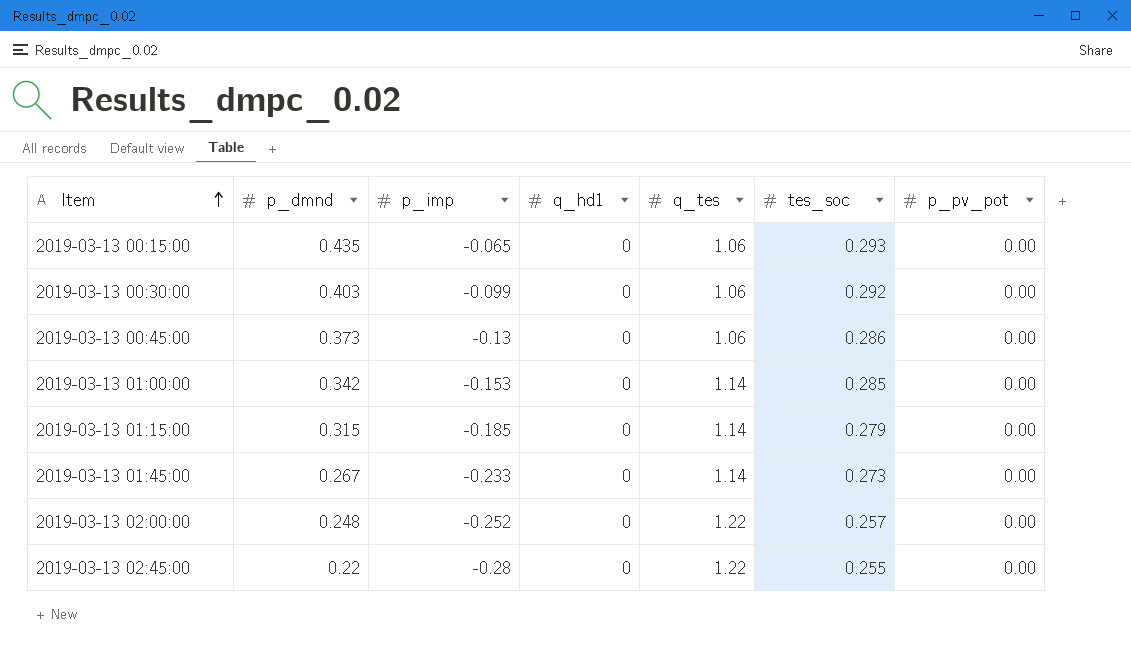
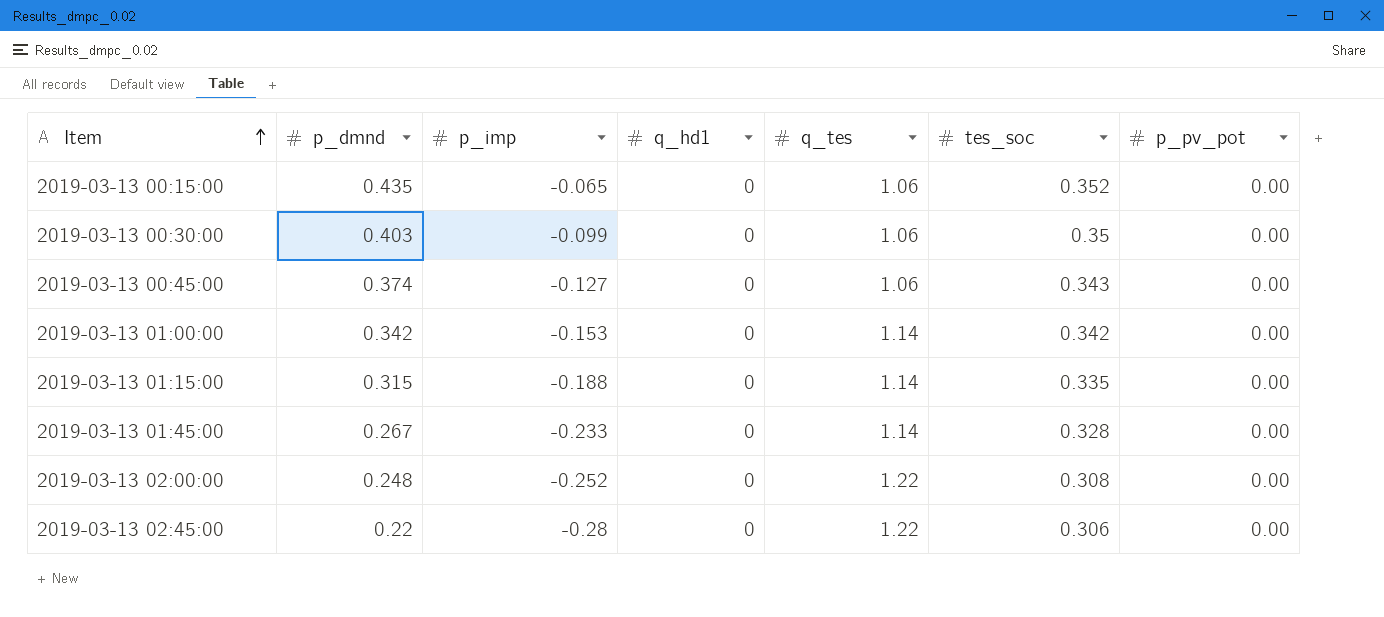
2019-03-13 00:15:00 | tes_soc: 0.293 -> 0.352
2019-03-13 00:30:00 | tes_soc: 0.292 -> 0.35
2019-03-13 00:45:00 | p_dmnd: 0.373 -> 0.374
2019-03-13 00:45:00 | p_imp: -0.13 -> -0.127
2019-03-13 00:45:00 | tes_soc: 0.286 -> 0.343
2019-03-13 01:00:00 | tes_soc: 0.285 -> 0.342
2019-03-13 01:15:00 | p_imp: -0.185 -> -0.188
2019-03-13 01:15:00 | tes_soc: 0.279 -> 0.335
2019-03-13 01:45:00 | tes_soc: 0.273 -> 0.328
2019-03-13 02:00:00 | tes_soc: 0.257 -> 0.308
2019-03-13 02:45:00 | tes_soc: 0.255 -> 0.306

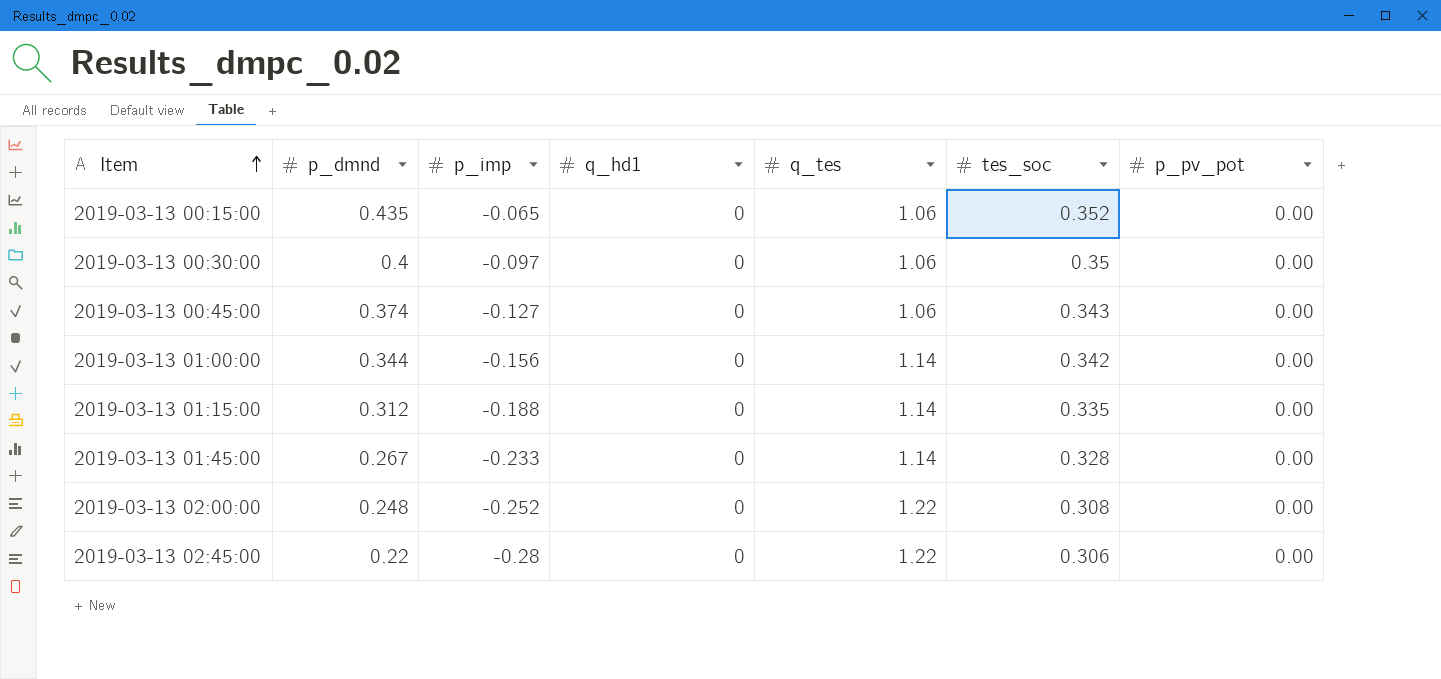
2019-03-13 00:30:00 | p_dmnd: 0.403 -> 0.4
2019-03-13 00:30:00 | p_imp: -0.099 -> -0.097
2019-03-13 01:00:00 | p_dmnd: 0.342 -> 0.344
2019-03-13 01:00:00 | p_imp: -0.153 -> -0.156
2019-03-13 01:15:00 | p_dmnd: 0.315 -> 0.312

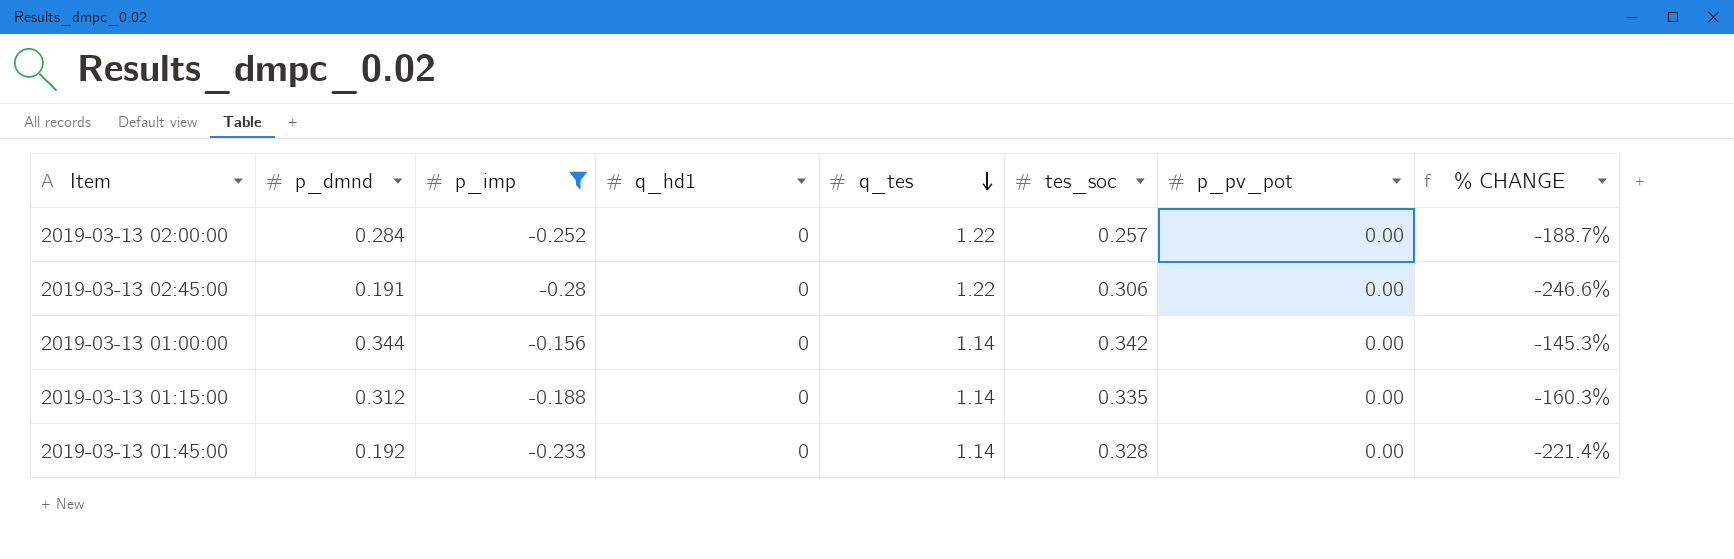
filter: none -> p_imp <= -0.156
row order: Item ascending -> q_tes descending
column % CHANGE | formula: none -> ([p_imp] - [p_dmnd]) / [p_dmnd]
2019-03-13 02:00:00 | p_dmnd: 0.248 -> 0.284
2019-03-13 02:00:00 | tes_soc: 0.308 -> 0.257
2019-03-13 02:45:00 | p_dmnd: 0.22 -> 0.191
2019-03-13 01:45:00 | p_dmnd: 0.267 -> 0.192

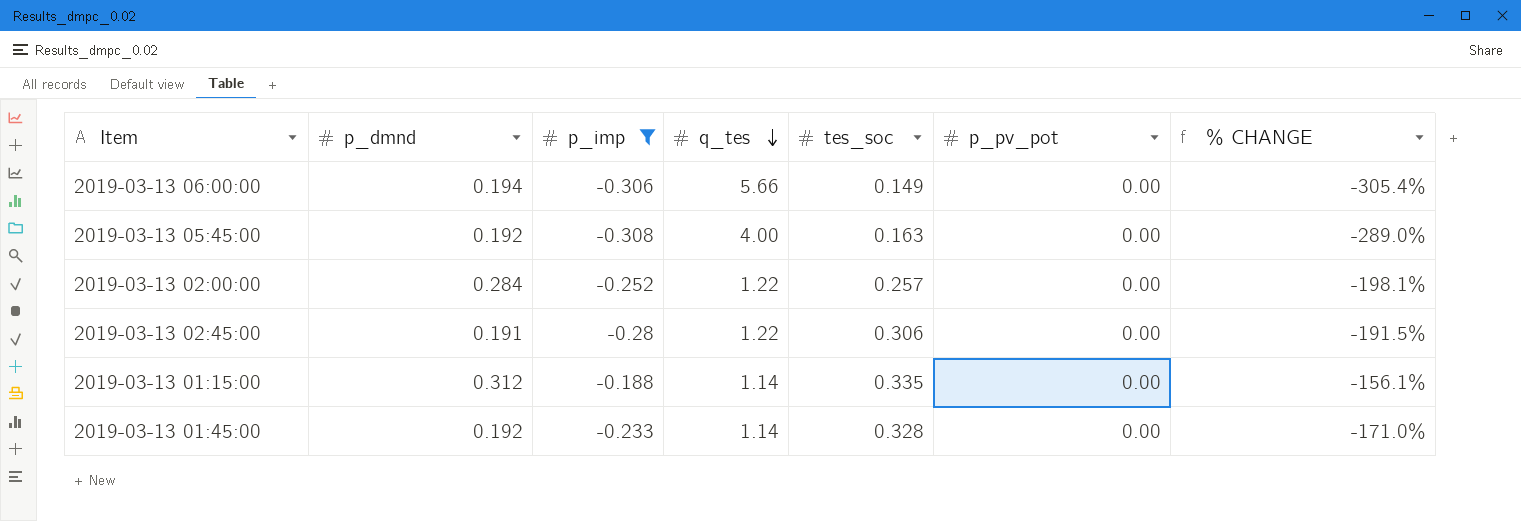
column q_hd1 | position: 4 -> none
column % CHANGE | formula: ([p_imp] - [p_dmnd]) / [p_dmnd] -> ([p_imp] - [tes_soc]) / [tes_soc]
row 2019-03-13 01:00:00: 0.344 | -0.156 | 0 | 1.14 | 0.342 | 0.00 | -145.3% -> none
row 2019-03-13 06:00:00: none -> 0.194 | -0.306 | 5.66 | 0.149 | 0.00 | -305.4%
row 2019-03-13 05:45:00: none -> 0.192 | -0.308 | 4.00 | 0.163 | 0.00 | -289.0%

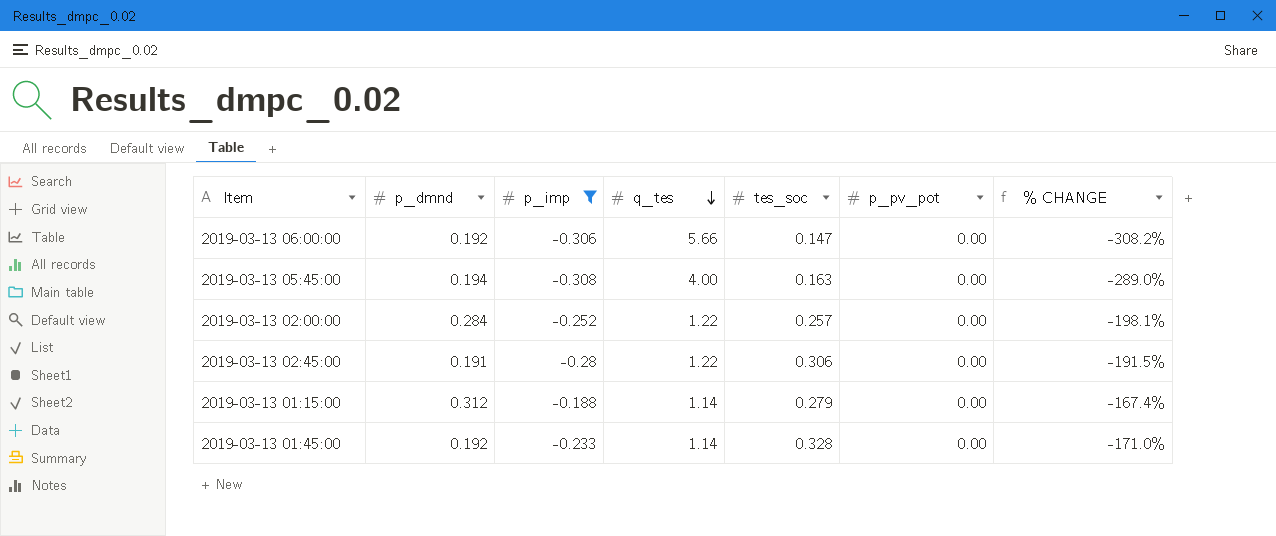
2019-03-13 06:00:00 | p_dmnd: 0.194 -> 0.192
2019-03-13 06:00:00 | tes_soc: 0.149 -> 0.147
2019-03-13 06:00:00 | % CHANGE: -305.4% -> -308.2%
2019-03-13 05:45:00 | p_dmnd: 0.192 -> 0.194
2019-03-13 01:15:00 | tes_soc: 0.335 -> 0.279
2019-03-13 01:15:00 | % CHANGE: -156.1% -> -167.4%

